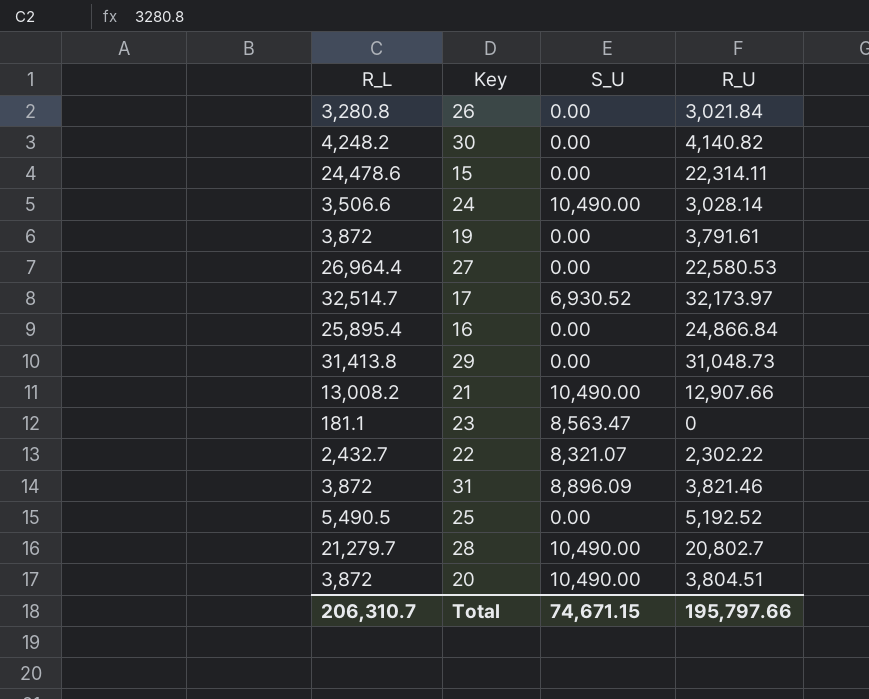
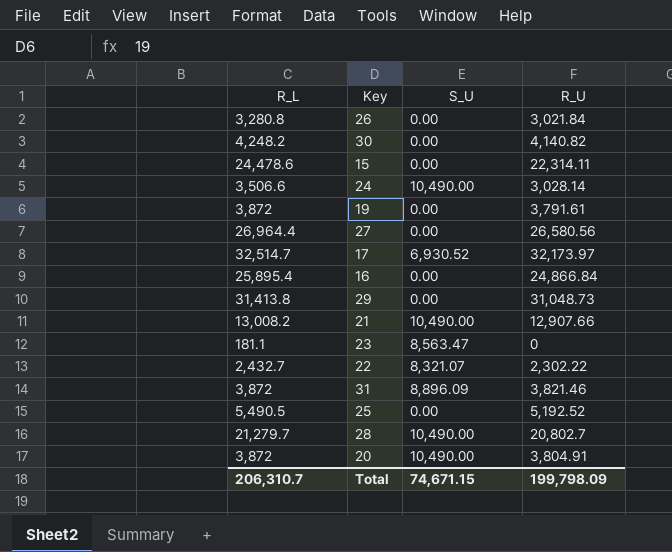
27 | R_U: 22,580.53 -> 26,580.56
20 | R_U: 3,804.51 -> 3,804.91
Total | R_U: 195,797.66 -> 199,798.09

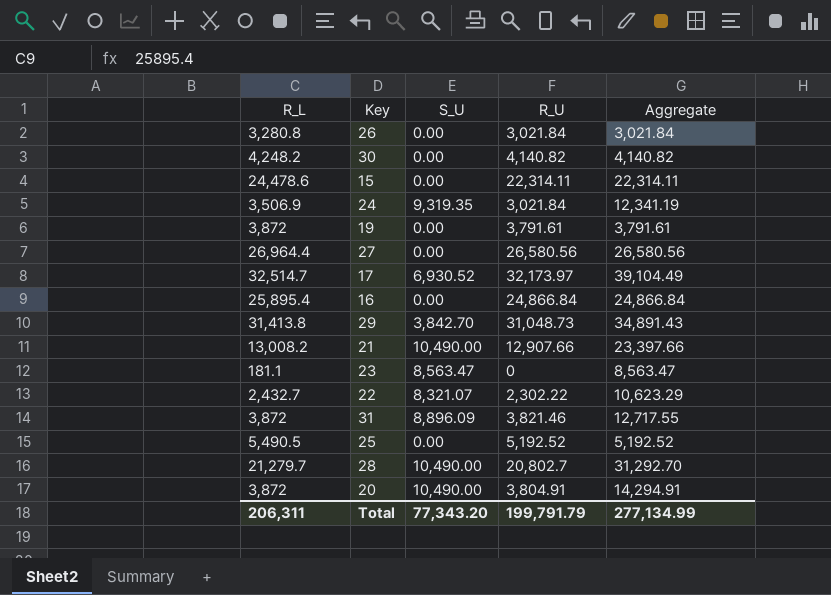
column Aggregate | formula: none -> [S_U] + [R_U]
24 | R_L: 3,506.6 -> 3,506.9
24 | S_U: 10,490.00 -> 9,319.35
24 | R_U: 3,028.14 -> 3,021.84
29 | S_U: 0.00 -> 3,842.70
Total | R_L: 206,310.7 -> 206,311
Total | S_U: 74,671.15 -> 77,343.20
Total | R_U: 199,798.09 -> 199,791.79

